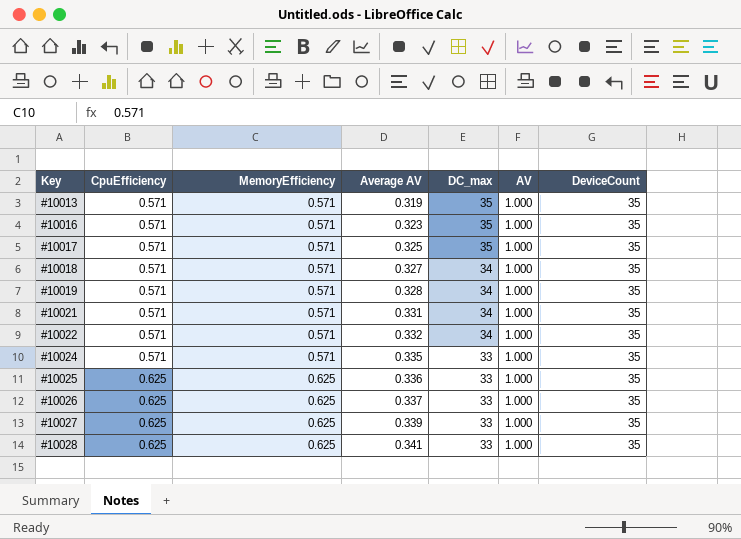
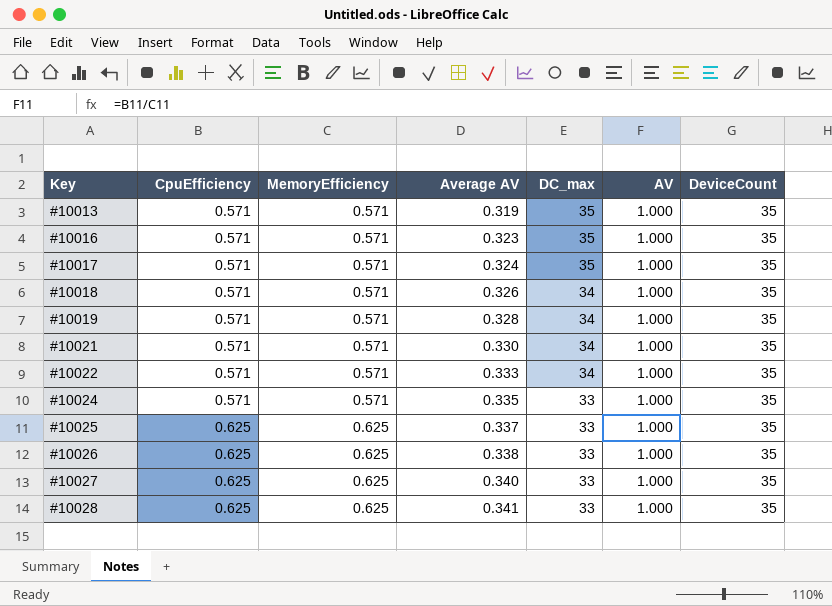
#10017 | Average AV: 0.325 -> 0.324
#10018 | Average AV: 0.327 -> 0.326
#10021 | Average AV: 0.331 -> 0.330
#10022 | Average AV: 0.332 -> 0.333
#10025 | Average AV: 0.336 -> 0.337
#10026 | Average AV: 0.337 -> 0.338
#10027 | Average AV: 0.339 -> 0.340

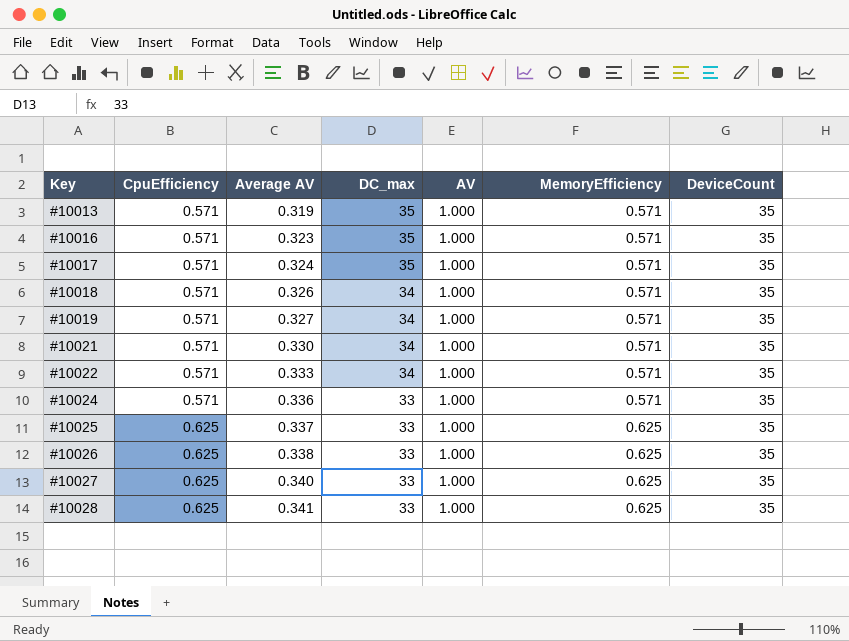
column MemoryEfficiency | position: 3 -> 6
#10019 | Average AV: 0.328 -> 0.327
#10024 | Average AV: 0.335 -> 0.336

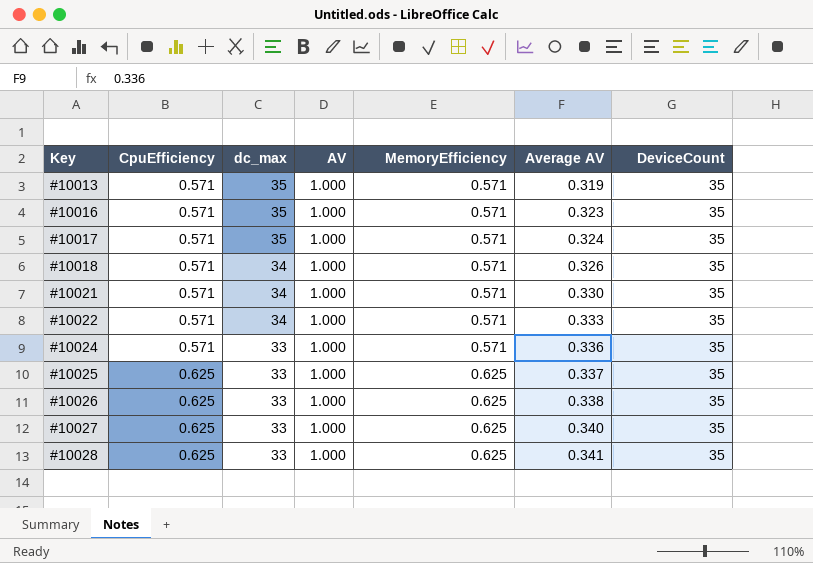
column name: DC_max -> dc_max
column Average AV | position: 3 -> 6
row #10019: 0.571 | 0.327 | 34 | 1.000 | 0.571 | 35 -> none

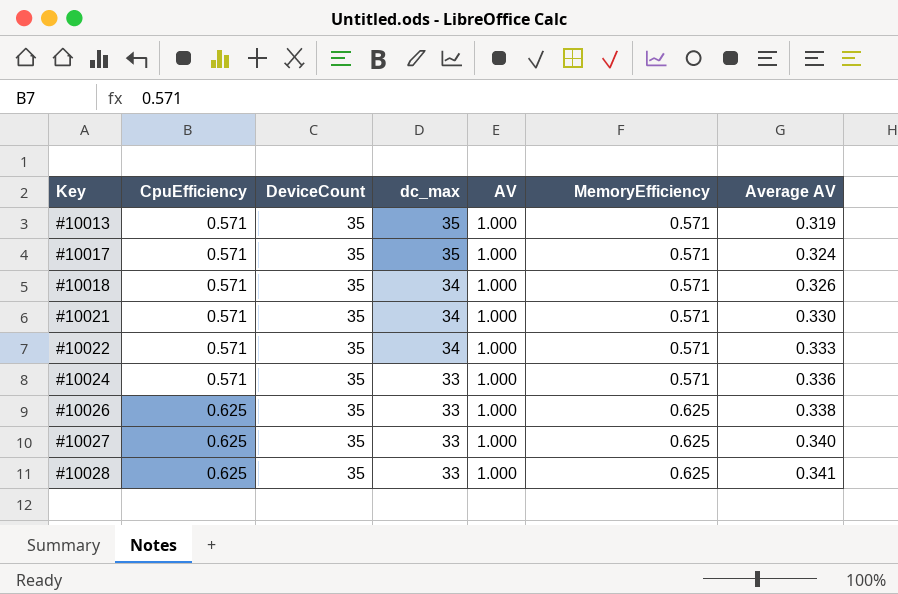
column DeviceCount | position: 7 -> 3
row #10016: 0.571 | 35 | 1.000 | 0.571 | 0.323 | 35 -> none
row #10025: 0.625 | 33 | 1.000 | 0.625 | 0.337 | 35 -> none

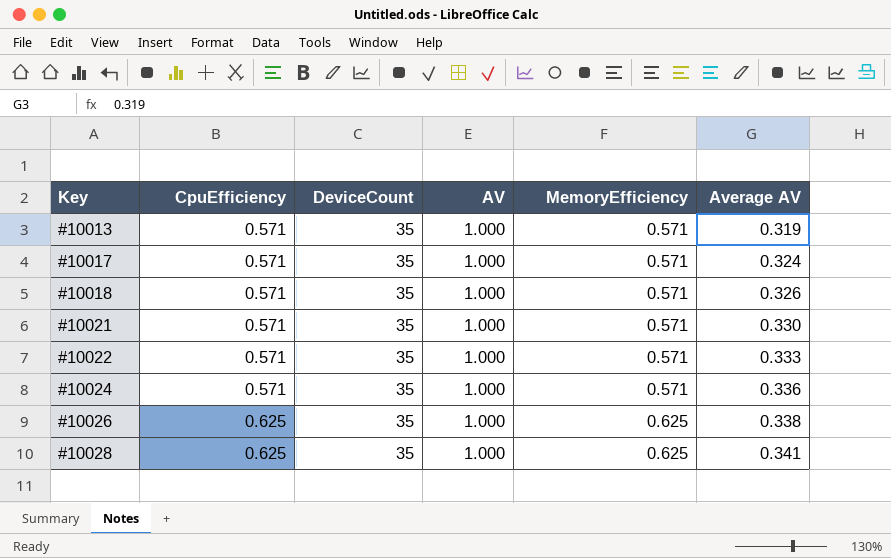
column dc_max | position: 4 -> none
row #10027: 0.625 | 35 | 33 | 1.000 | 0.625 | 0.340 -> none

